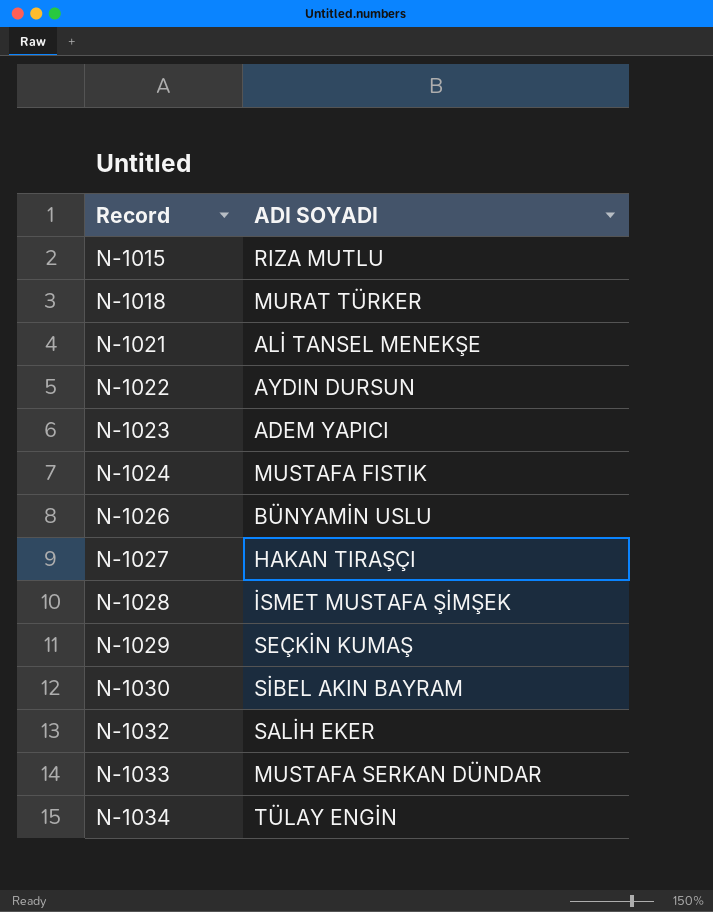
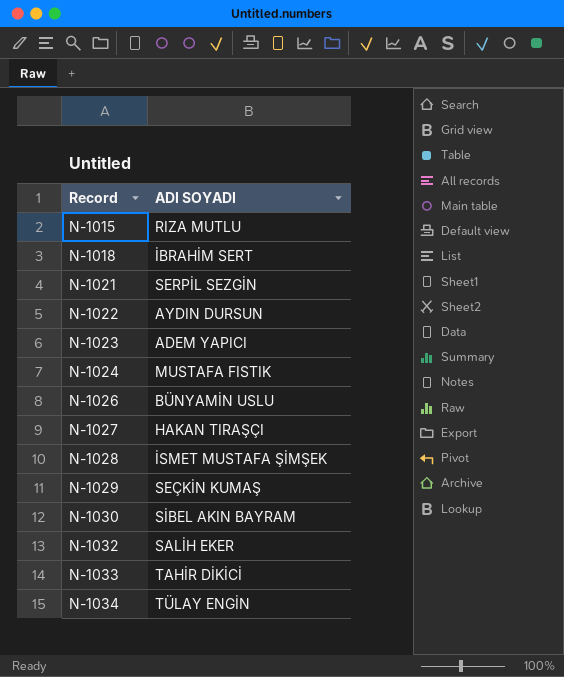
N-1018 | ADI SOYADI: MURAT TÜRKER -> İBRAHİM SERT
N-1021 | ADI SOYADI: ALİ TANSEL MENEKŞE -> SERPİL SEZGİN
N-1033 | ADI SOYADI: MUSTAFA SERKAN DÜNDAR -> TAHİR DİKİCİ

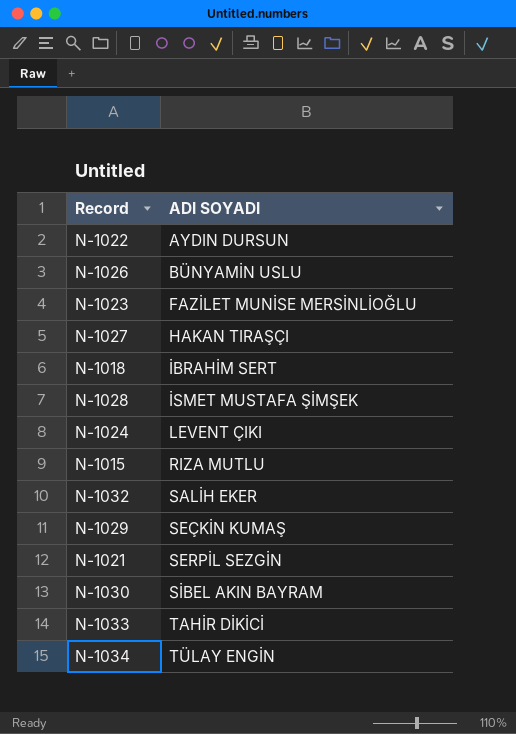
row order: Record ascending -> ADI SOYADI ascending
N-1023 | ADI SOYADI: ADEM YAPICI -> FAZİLET MUNİSE MERSİNLİOĞLU
N-1024 | ADI SOYADI: MUSTAFA FISTIK -> LEVENT ÇIKI

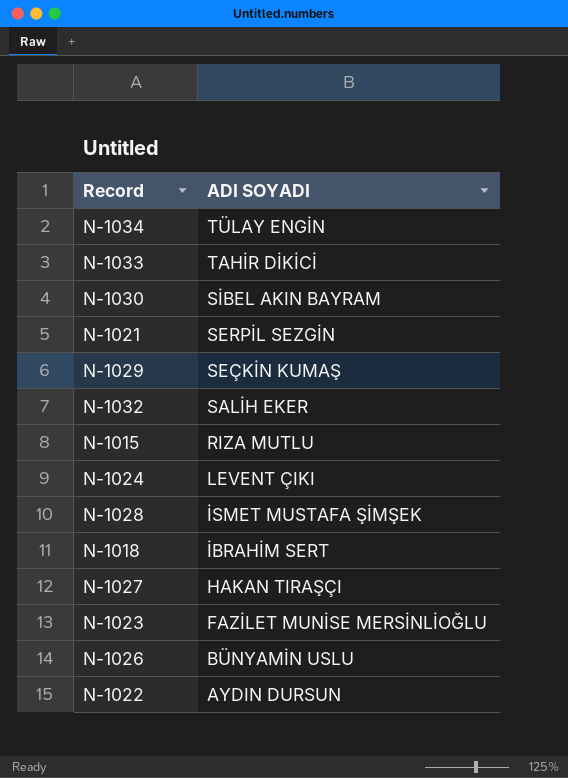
row order: ADI SOYADI ascending -> ADI SOYADI descending

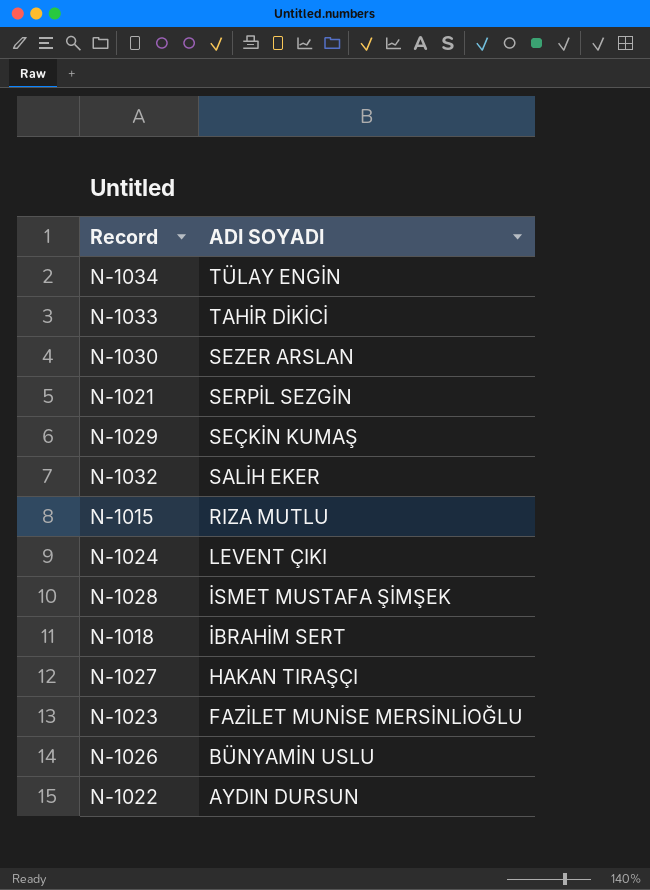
N-1030 | ADI SOYADI: SİBEL AKIN BAYRAM -> SEZER ARSLAN

